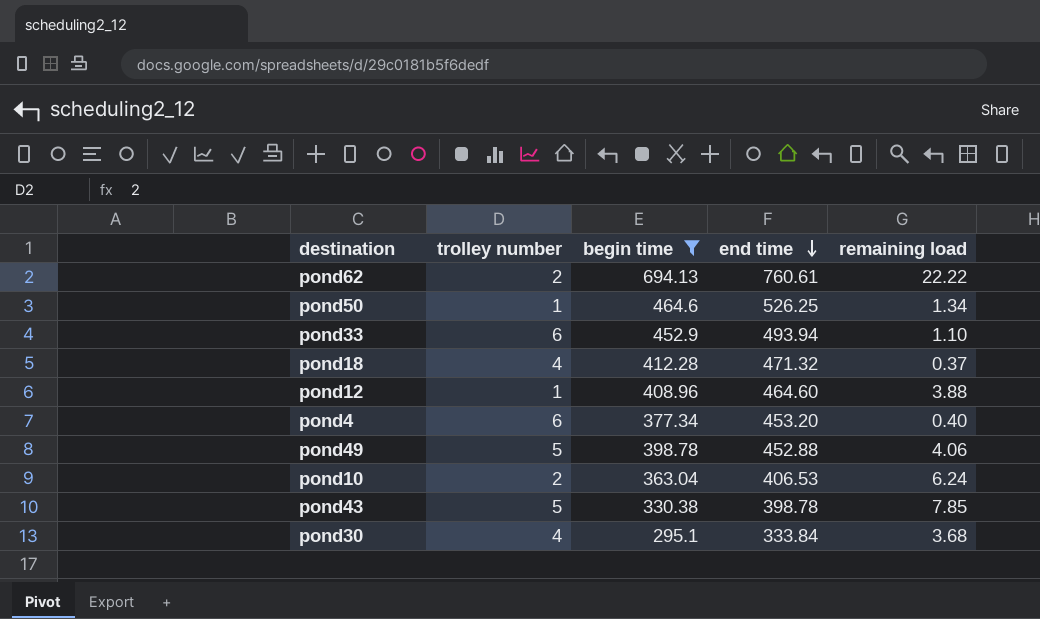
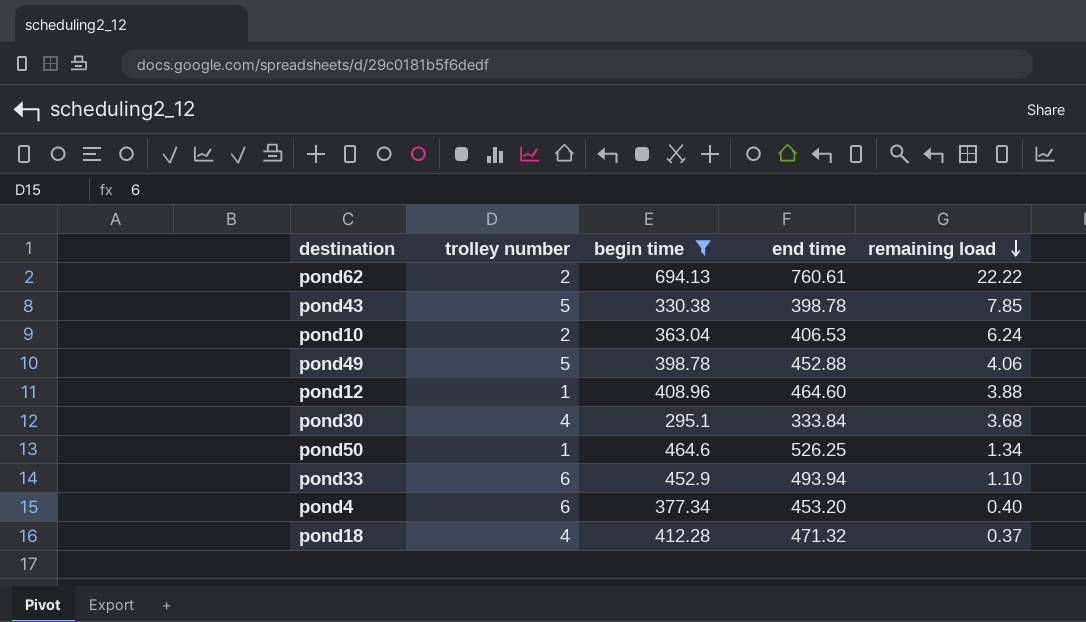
row order: end time descending -> remaining load descending

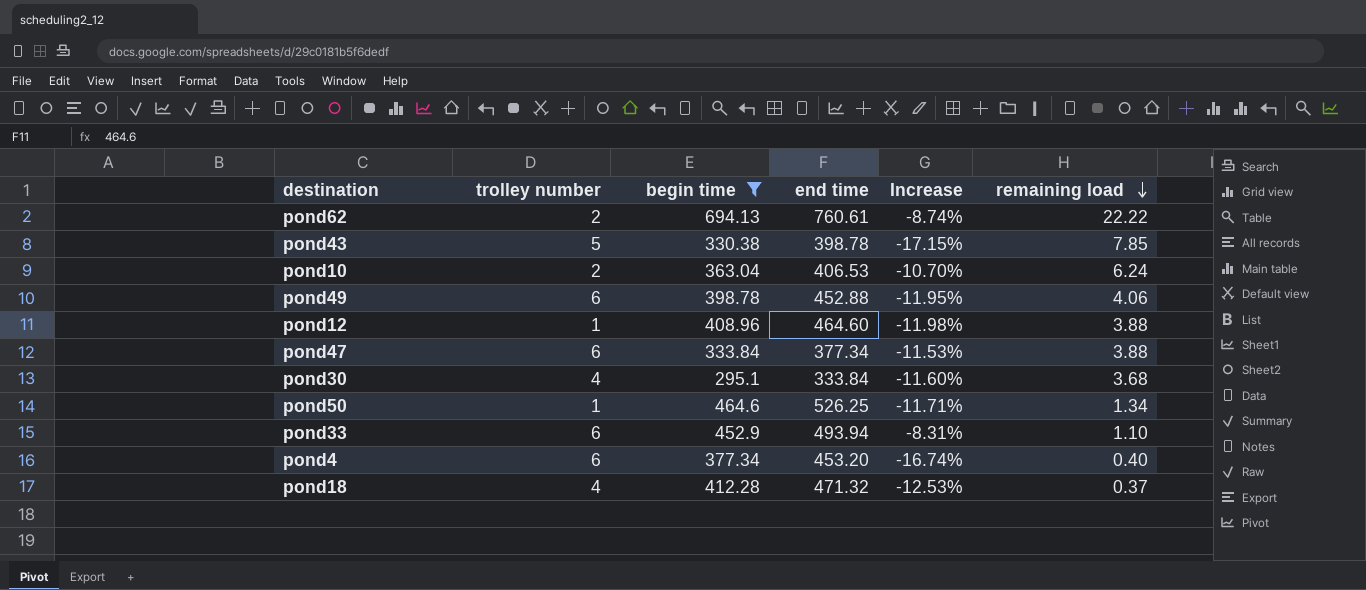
column Increase | formula: none -> ([begin time] - [end time]) / [end time]
pond49 | trolley number: 5 -> 6
row pond47: none -> 6 | 333.84 | 377.34 | -11.53% | 3.88

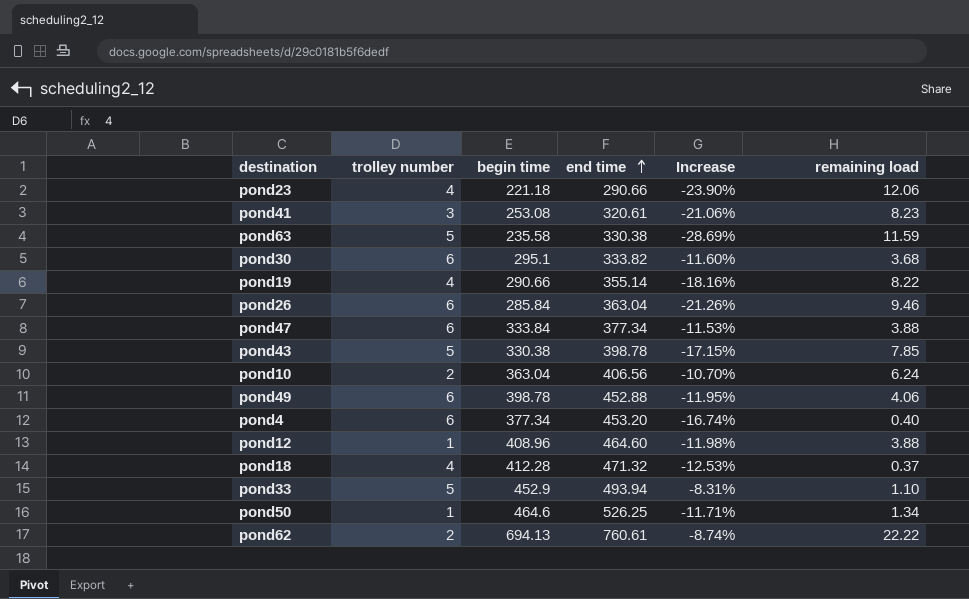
filter: begin time >= 295.1 -> none
row order: remaining load descending -> end time ascending
pond30 | trolley number: 4 -> 6
pond30 | end time: 333.84 -> 333.82
pond10 | end time: 406.53 -> 406.56
pond33 | trolley number: 6 -> 5

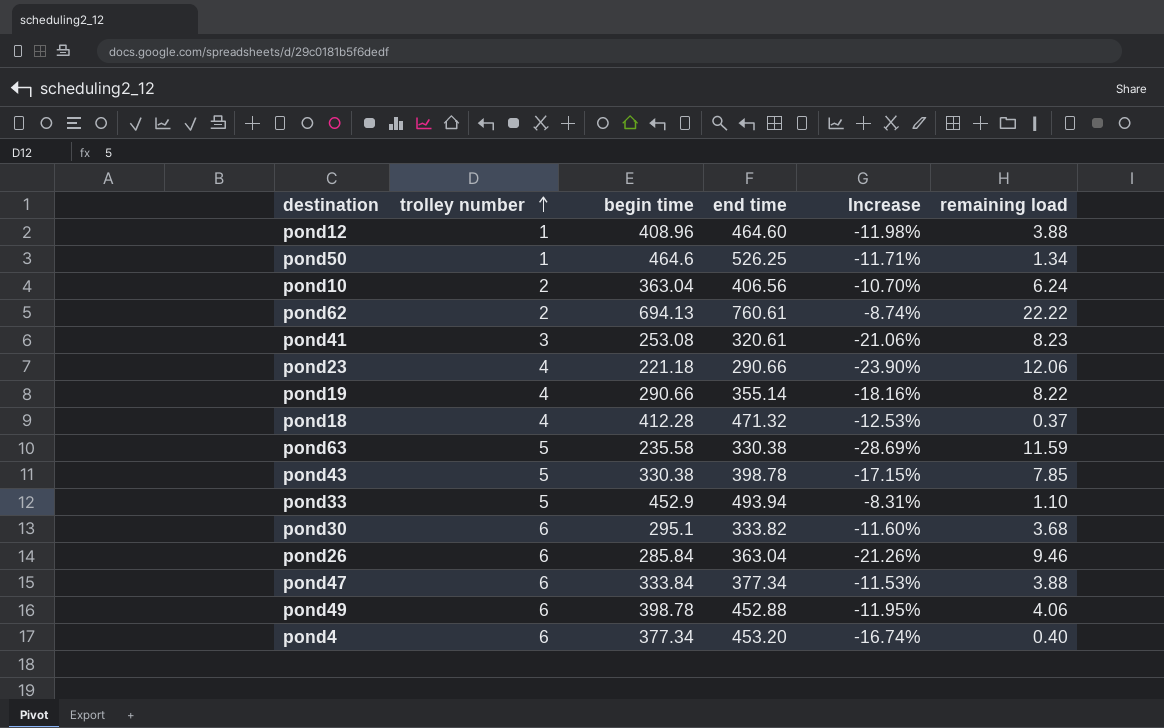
row order: end time ascending -> trolley number ascending

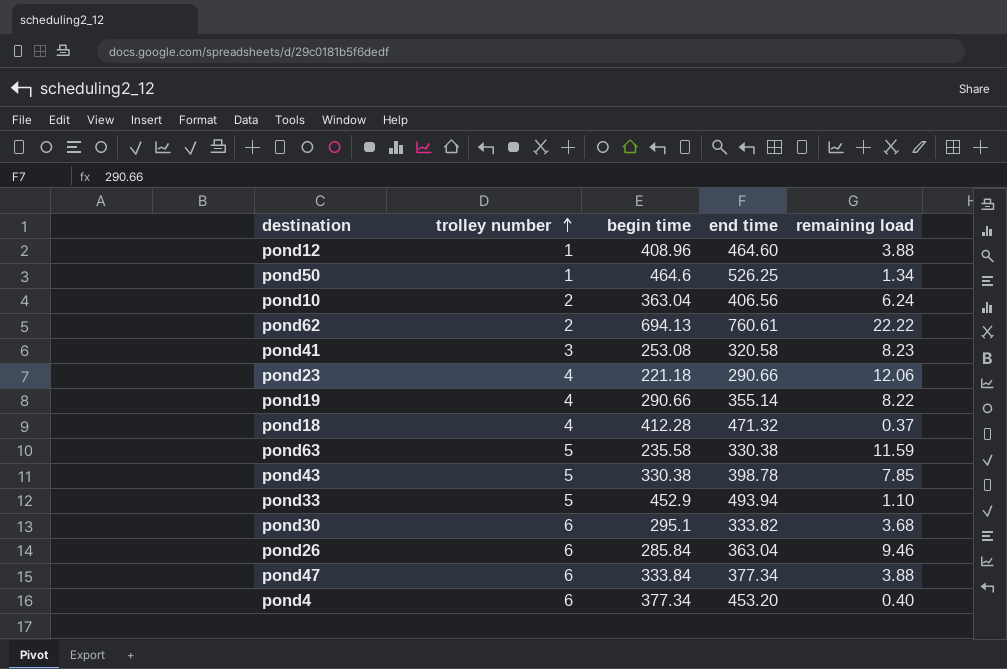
column Increase | formula: ([begin time] - [end time]) / [end time] -> none
row pond49: 6 | 398.78 | 452.88 | -11.95% | 4.06 -> none
pond41 | end time: 320.61 -> 320.58

